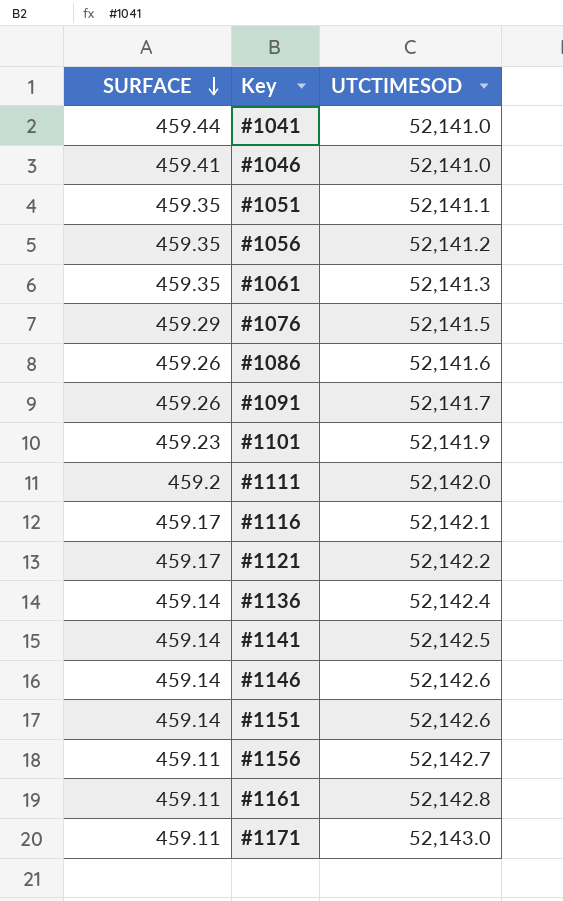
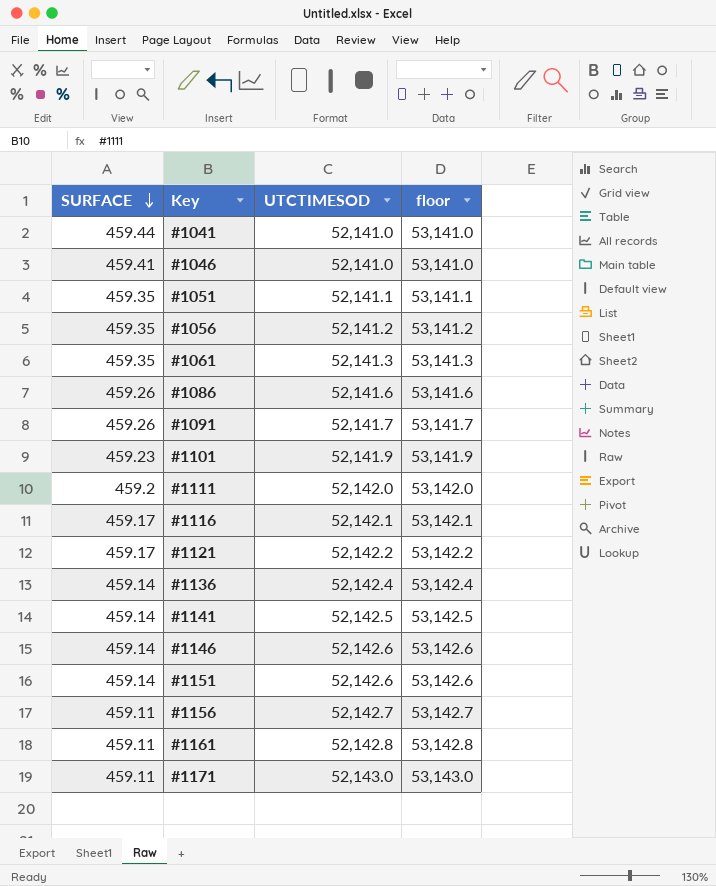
column floor | formula: none -> [UTCTIMESOD] + 1000
row #1076: 459.29 | 52,141.5 -> none

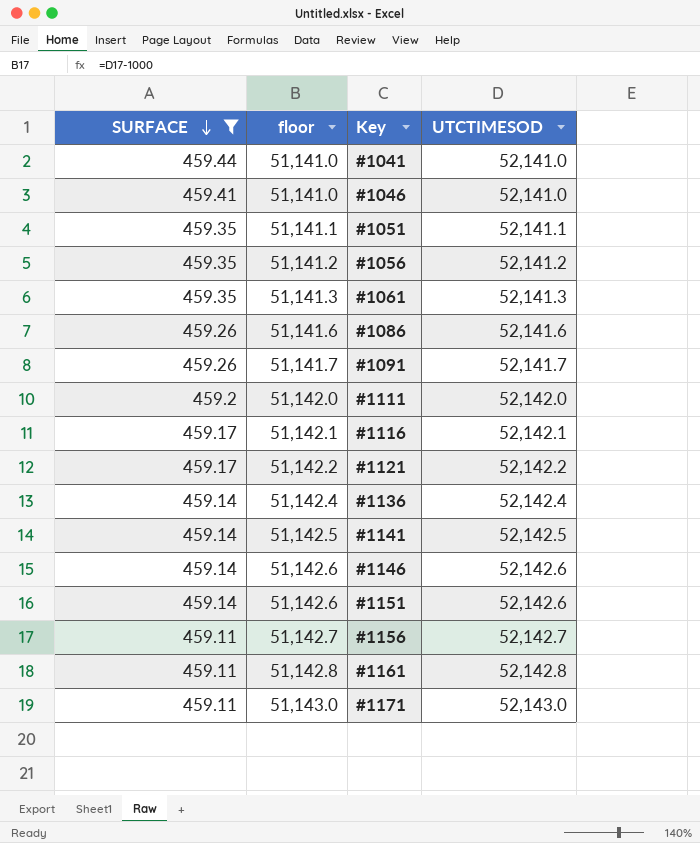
filter: none -> SURFACE != 459.23
column floor | formula: [UTCTIMESOD] + 1000 -> [UTCTIMESOD] - 1000
column floor | position: 4 -> 2

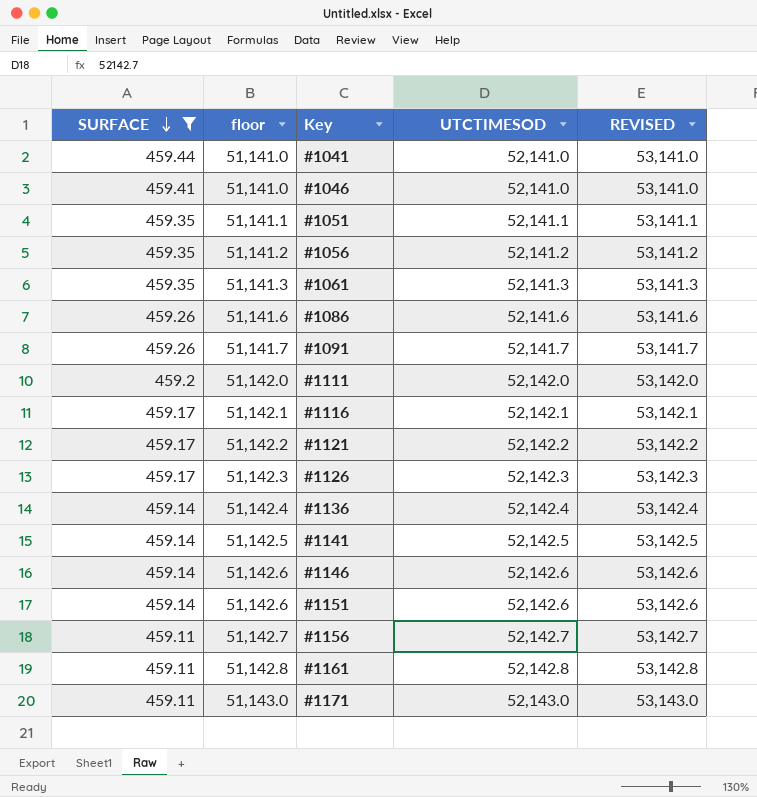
column REVISED | formula: none -> [UTCTIMESOD] + 1000
row #1126: none -> 459.17 | 51,142.3 | 52,142.3 | 53,142.3

